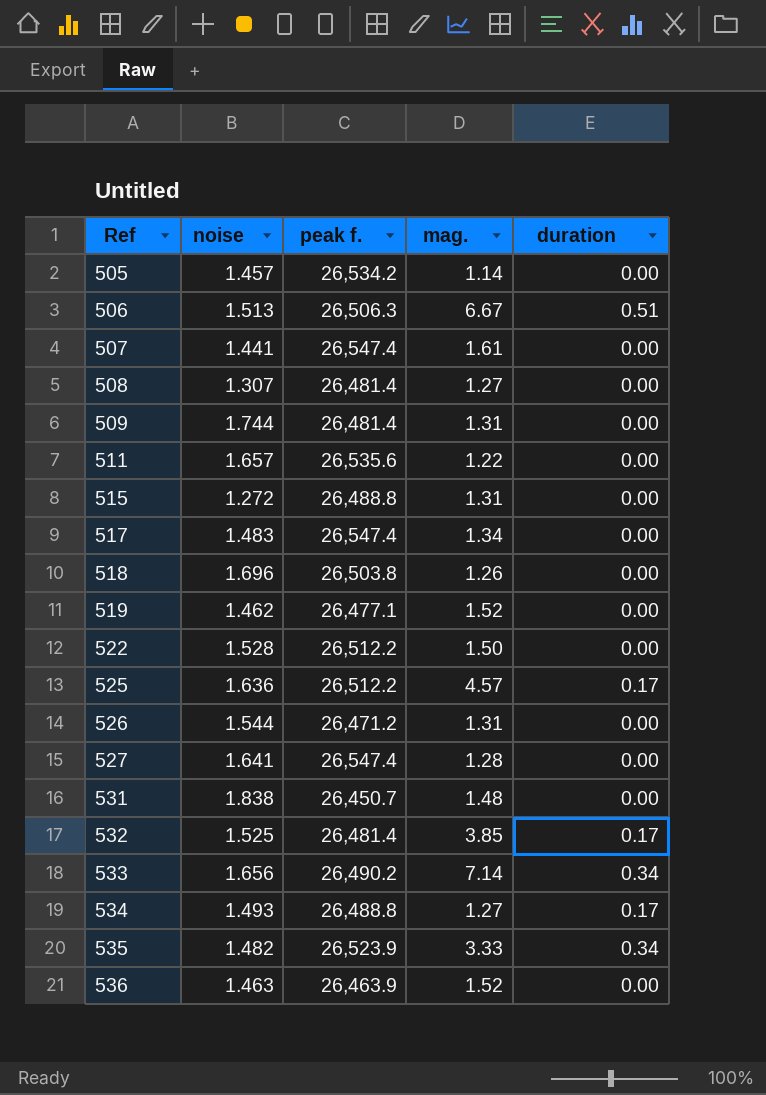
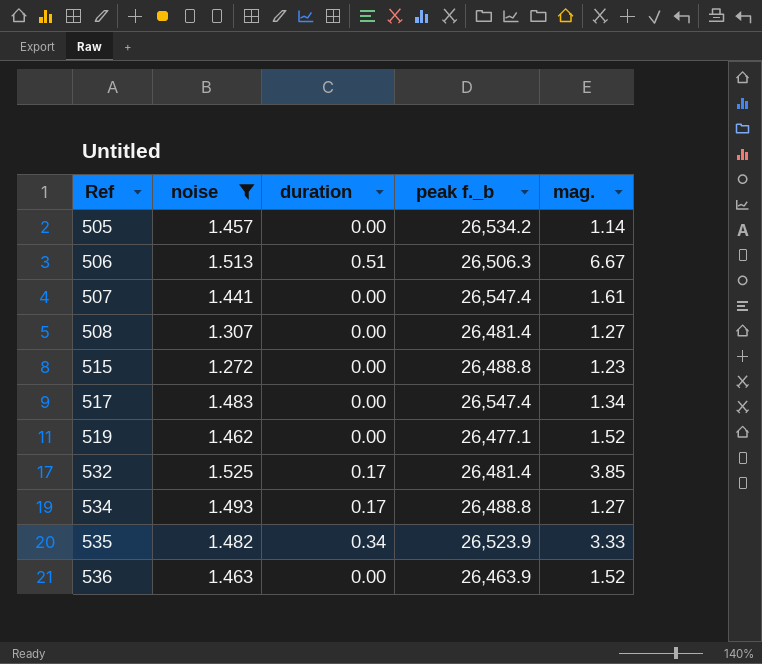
filter: none -> noise <= 1.525
column duration | position: 5 -> 3
column name: peak f. -> peak f._b
515 | mag.: 1.31 -> 1.23

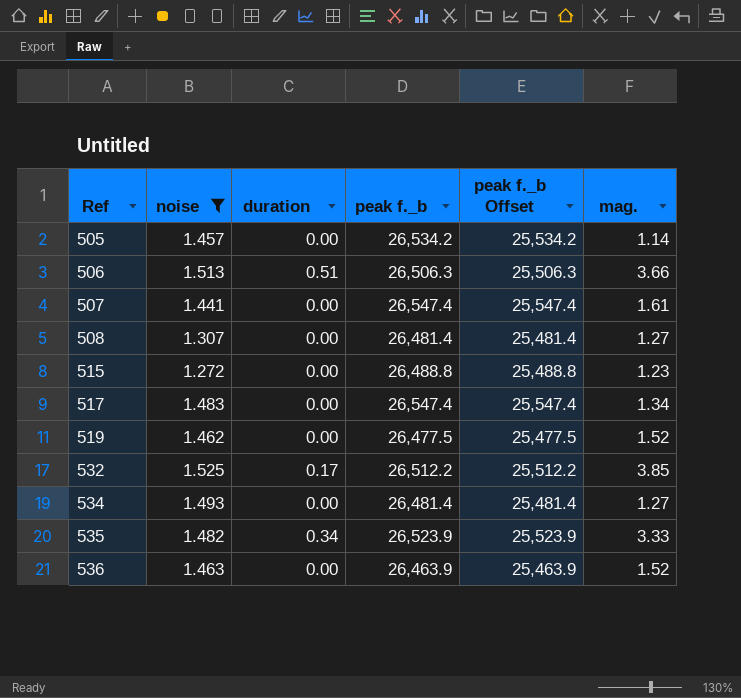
column peak f._b Offset | formula: none -> [peak f._b] - 1000
506 | mag.: 6.67 -> 3.66
519 | peak f._b: 26,477.1 -> 26,477.5
532 | peak f._b: 26,481.4 -> 26,512.2
534 | duration: 0.17 -> 0.00
534 | peak f._b: 26,488.8 -> 26,481.4

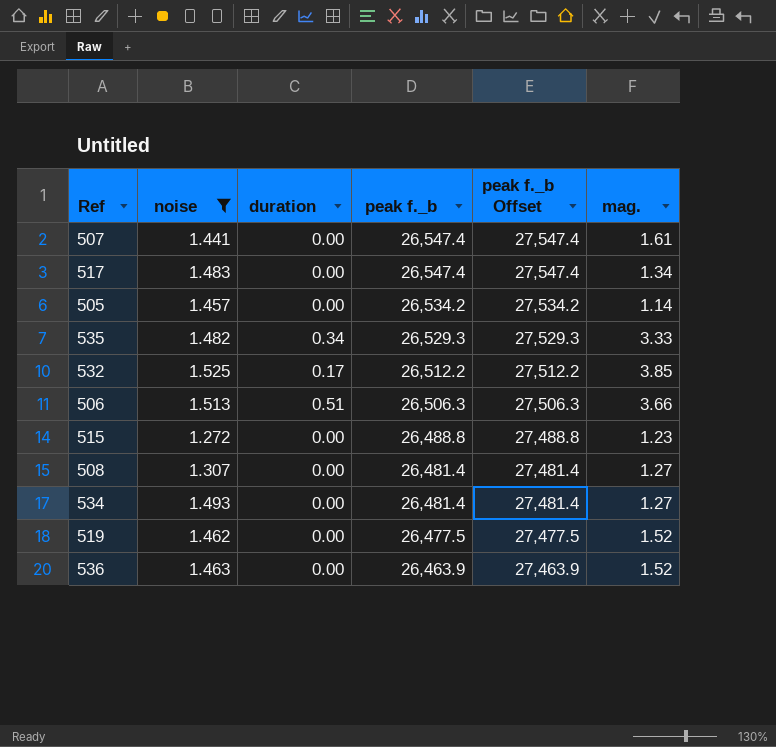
row order: Ref ascending -> peak f._b descending
column peak f._b Offset | formula: [peak f._b] - 1000 -> [peak f._b] + 1000
535 | peak f._b: 26,523.9 -> 26,529.3

